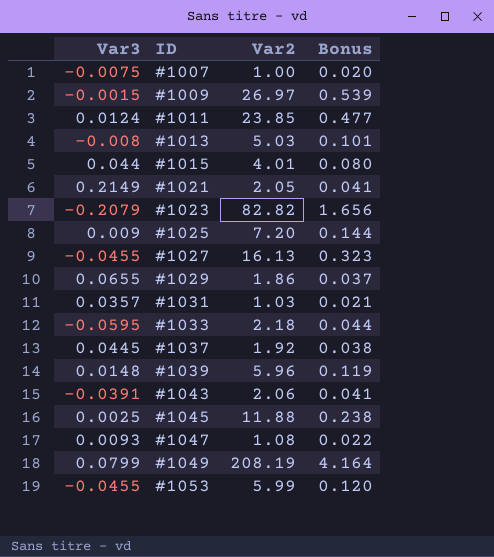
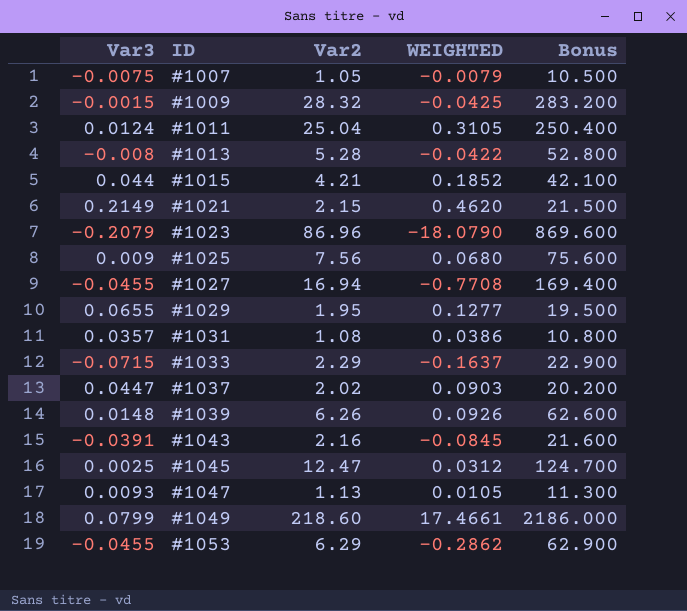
column WEIGHTED | formula: none -> [Var3] * [Var2]
column Bonus | formula: [Var2] * 0.02 -> [Var2] * 10
#1007 | Var2: 1.00 -> 1.05
#1009 | Var2: 26.97 -> 28.32
#1011 | Var2: 23.85 -> 25.04
#1013 | Var2: 5.03 -> 5.28
#1015 | Var2: 4.01 -> 4.21
#1021 | Var2: 2.05 -> 2.15
#1023 | Var2: 82.82 -> 86.96
#1025 | Var2: 7.20 -> 7.56
#1027 | Var2: 16.13 -> 16.94
#1029 | Var2: 1.86 -> 1.95
#1031 | Var2: 1.03 -> 1.08
#1033 | Var3: -0.0595 -> -0.0715
#1033 | Var2: 2.18 -> 2.29
#1037 | Var3: 0.0445 -> 0.0447
#1037 | Var2: 1.92 -> 2.02
#1039 | Var2: 5.96 -> 6.26
#1043 | Var2: 2.06 -> 2.16
#1045 | Var2: 11.88 -> 12.47
#1047 | Var2: 1.08 -> 1.13
#1049 | Var2: 208.19 -> 218.60
#1053 | Var2: 5.99 -> 6.29

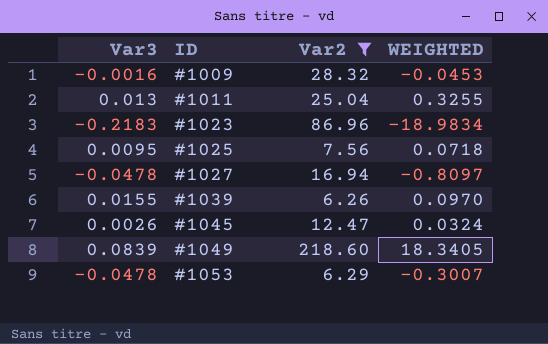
filter: none -> Var2 >= 6.26
column Bonus | formula: [Var2] * 10 -> none
#1009 | Var3: -0.0015 -> -0.0016
#1009 | WEIGHTED: -0.0425 -> -0.0453
#1011 | Var3: 0.0124 -> 0.013
#1011 | WEIGHTED: 0.3105 -> 0.3255
#1023 | Var3: -0.2079 -> -0.2183
#1023 | WEIGHTED: -18.0790 -> -18.9834
#1025 | Var3: 0.009 -> 0.0095
#1025 | WEIGHTED: 0.0680 -> 0.0718
#1027 | Var3: -0.0455 -> -0.0478
#1027 | WEIGHTED: -0.7708 -> -0.8097
#1039 | Var3: 0.0148 -> 0.0155
#1039 | WEIGHTED: 0.0926 -> 0.0970
#1045 | Var3: 0.0025 -> 0.0026
#1045 | WEIGHTED: 0.0312 -> 0.0324
#1049 | Var3: 0.0799 -> 0.0839
#1049 | WEIGHTED: 17.4661 -> 18.3405
#1053 | Var3: -0.0455 -> -0.0478
#1053 | WEIGHTED: -0.2862 -> -0.3007

